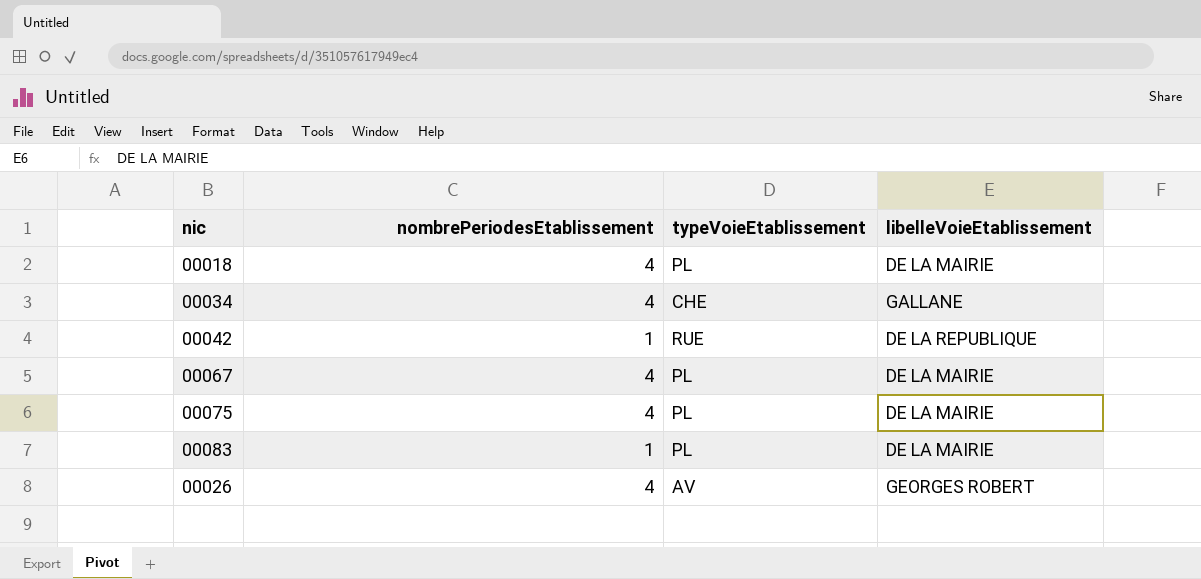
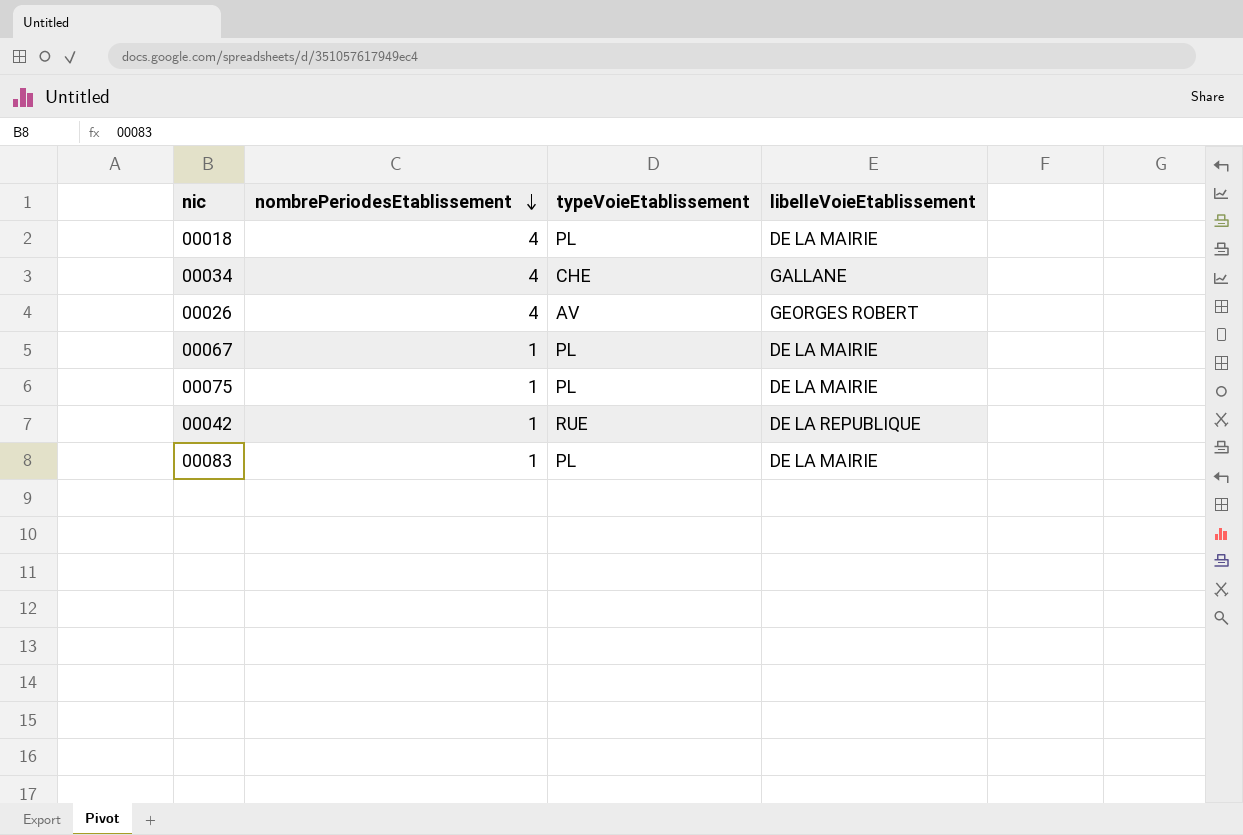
row order: none -> nombrePeriodesEtablissement descending
00067 | nombrePeriodesEtablissement: 4 -> 1
00075 | nombrePeriodesEtablissement: 4 -> 1

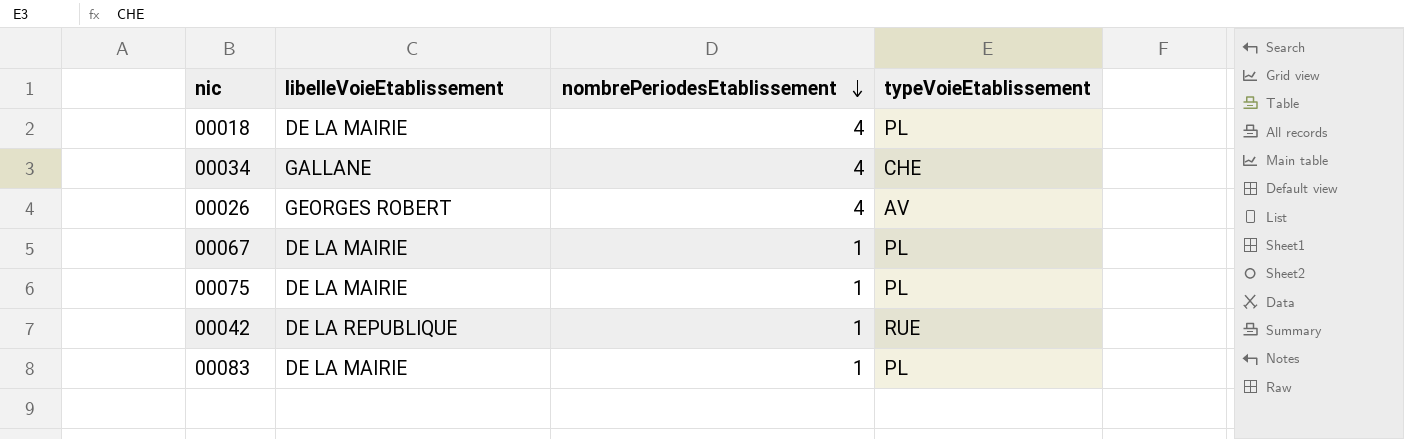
column libelleVoieEtablissement | position: 4 -> 2

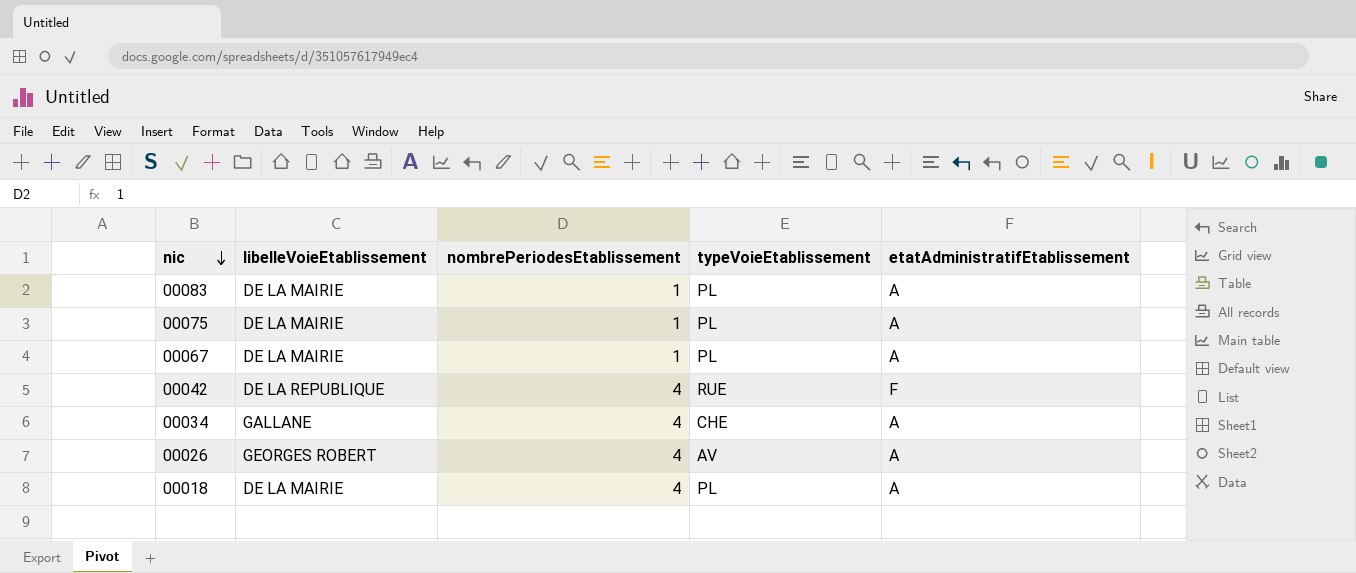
row order: nombrePeriodesEtablissement descending -> nic descending
column etatAdministratifEtablissement | position: none -> 5
00042 | nombrePeriodesEtablissement: 1 -> 4

